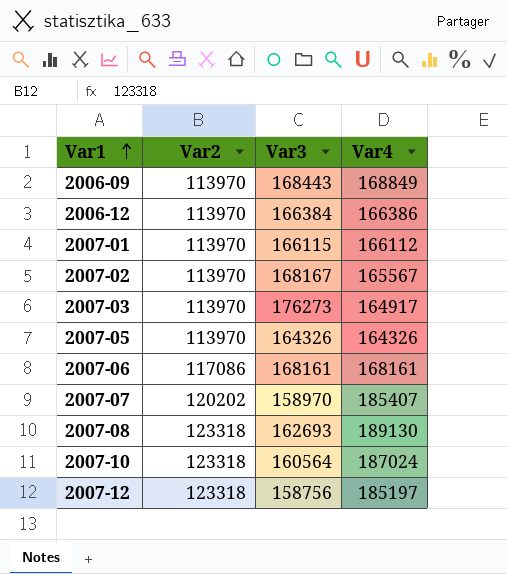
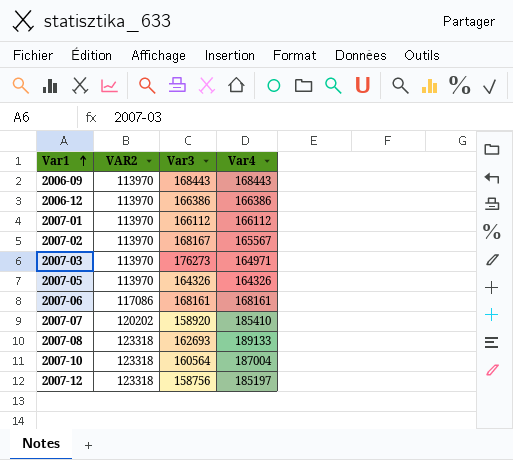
column name: Var2 -> VAR2
2006-09 | Var4: 168849 -> 168443
2006-12 | Var3: 166384 -> 166386
2007-01 | Var3: 166115 -> 166112
2007-03 | Var4: 164917 -> 164971
2007-07 | Var3: 158970 -> 158920
2007-07 | Var4: 185407 -> 185410
2007-08 | Var4: 189130 -> 189133
2007-10 | Var4: 187024 -> 187004

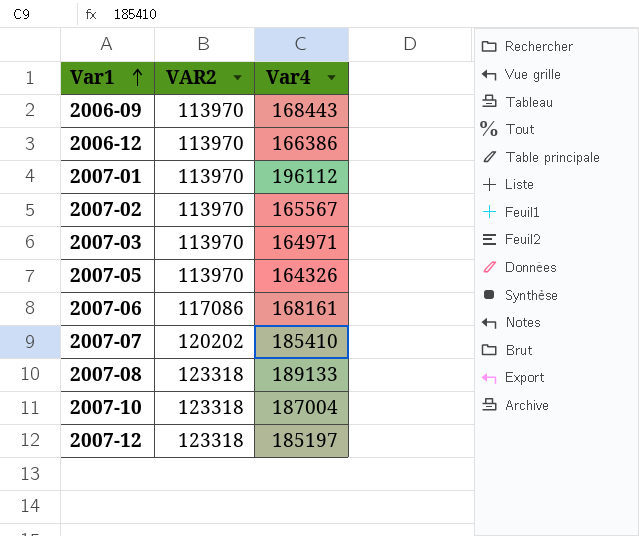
column Var3 | position: 3 -> none
2007-01 | Var4: 166112 -> 196112

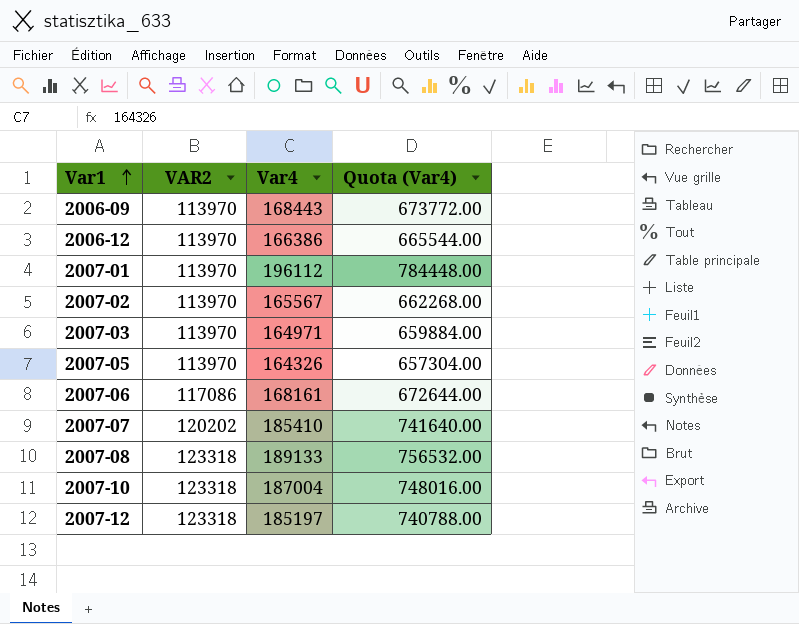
column Quota (Var4) | formula: none -> [Var4] * 4

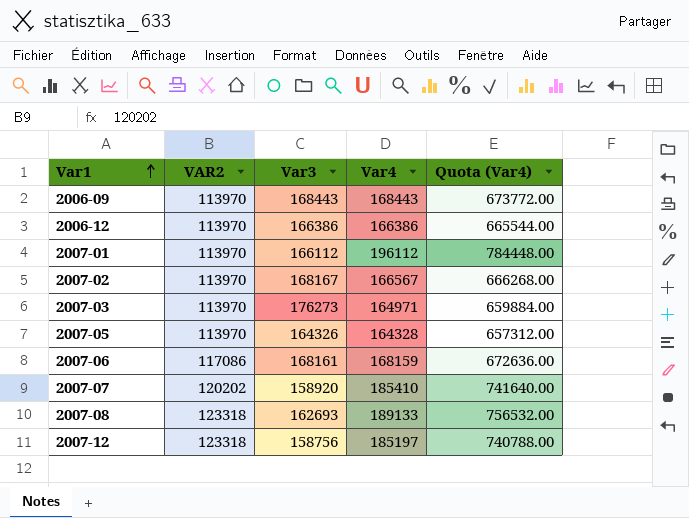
column Var3 | position: none -> 3
row 2007-10: 123318 | 187004 | 748016.00 -> none
2007-02 | Var4: 165567 -> 166567
2007-02 | Quota (Var4): 662268.00 -> 666268.00
2007-05 | Var4: 164326 -> 164328
2007-05 | Quota (Var4): 657304.00 -> 657312.00
2007-06 | Var4: 168161 -> 168159
2007-06 | Quota (Var4): 672644.00 -> 672636.00

